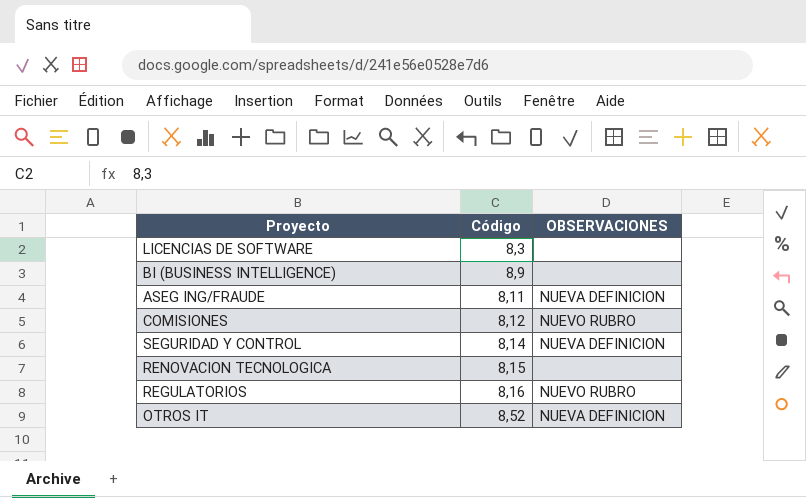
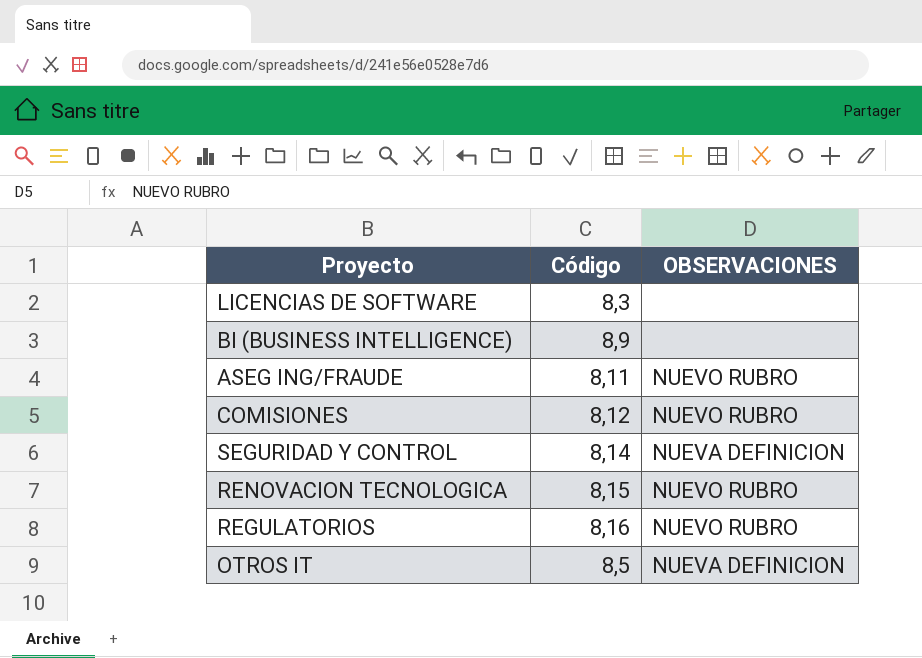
ASEG ING/FRAUDE | OBSERVACIONES: NUEVA DEFINICION -> NUEVO RUBRO
RENOVACION TECNOLOGICA | OBSERVACIONES: none -> NUEVO RUBRO
OTROS IT | Código: 8,52 -> 8,5

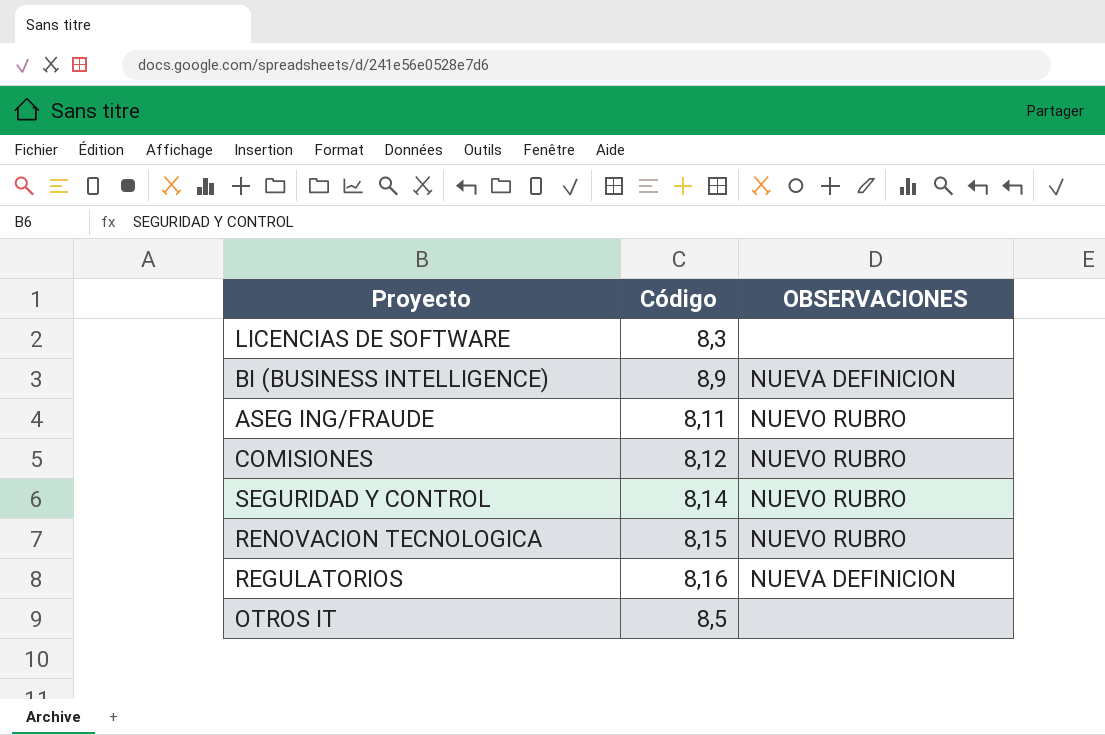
BI (BUSINESS INTELLIGENCE) | OBSERVACIONES: none -> NUEVA DEFINICION
SEGURIDAD Y CONTROL | OBSERVACIONES: NUEVA DEFINICION -> NUEVO RUBRO
REGULATORIOS | OBSERVACIONES: NUEVO RUBRO -> NUEVA DEFINICION
OTROS IT | OBSERVACIONES: NUEVA DEFINICION -> none

